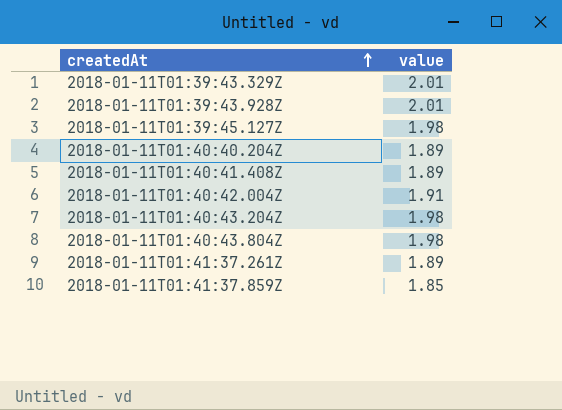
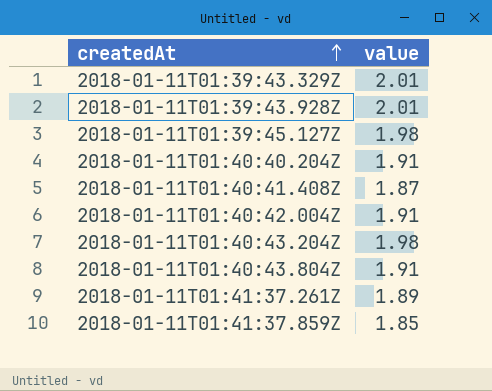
2018-01-11T01:40:40.204Z | value: 1.89 -> 1.91
2018-01-11T01:40:41.408Z | value: 1.89 -> 1.87
2018-01-11T01:40:43.804Z | value: 1.98 -> 1.91

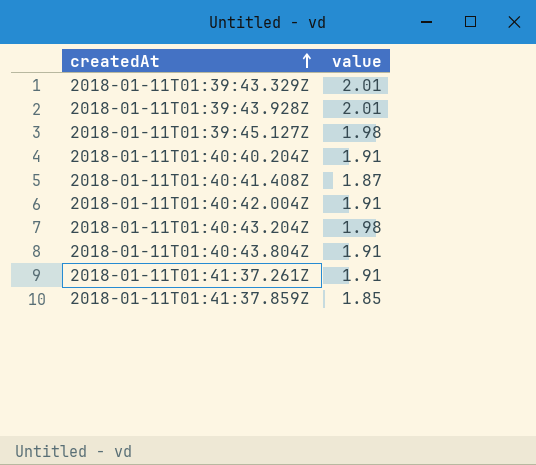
2018-01-11T01:41:37.261Z | value: 1.89 -> 1.91

